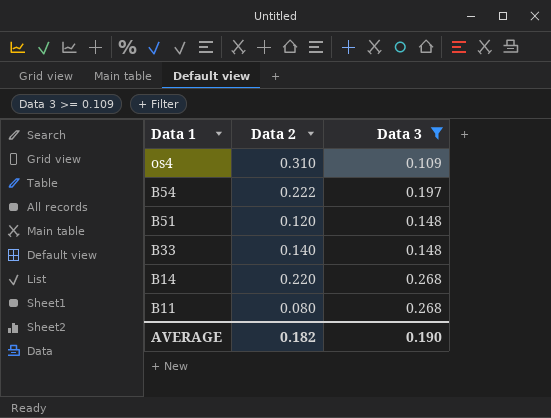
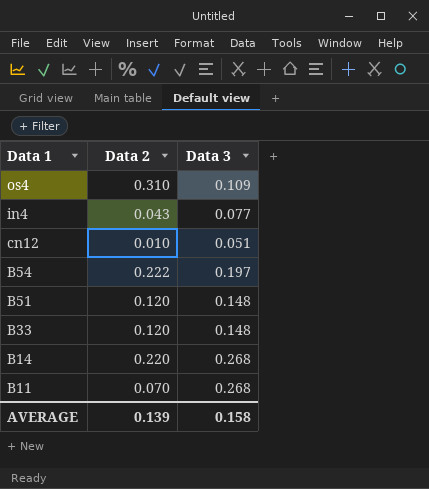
filter: Data 3 >= 0.109 -> none
B33 | Data 2: 0.140 -> 0.120
B11 | Data 2: 0.080 -> 0.070
AVERAGE | Data 2: 0.182 -> 0.139
AVERAGE | Data 3: 0.190 -> 0.158

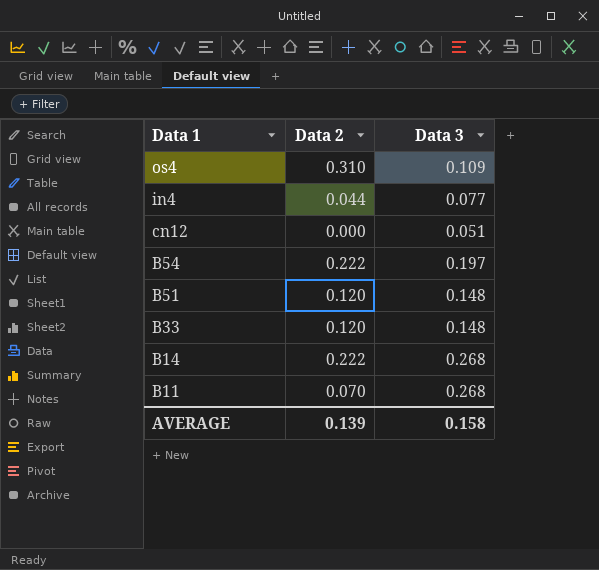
in4 | Data 2: 0.043 -> 0.044
cn12 | Data 2: 0.010 -> 0.000
B14 | Data 2: 0.220 -> 0.222

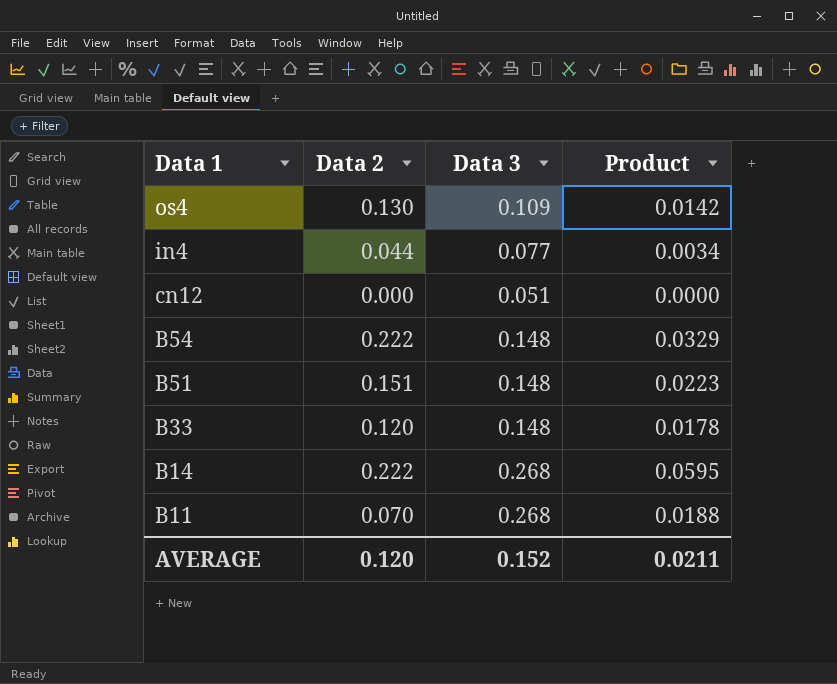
column Product | formula: none -> [Data 2] * [Data 3]
os4 | Data 2: 0.310 -> 0.130
B54 | Data 3: 0.197 -> 0.148
B51 | Data 2: 0.120 -> 0.151
AVERAGE | Data 2: 0.139 -> 0.120
AVERAGE | Data 3: 0.158 -> 0.152

